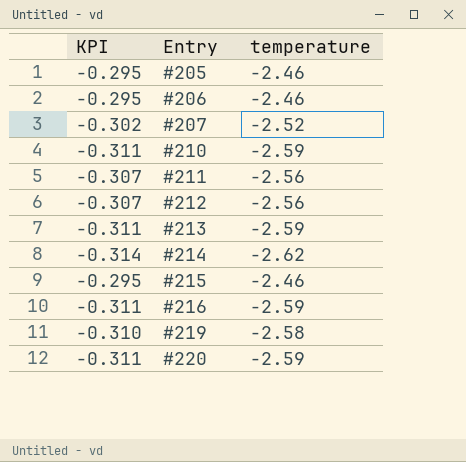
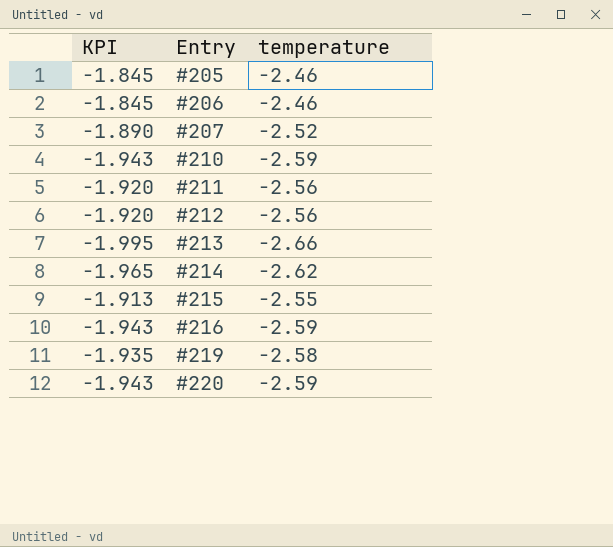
column KPI | formula: [temperature] * 0.12 -> [temperature] * 0.75
#213 | temperature: -2.59 -> -2.66
#215 | temperature: -2.46 -> -2.55

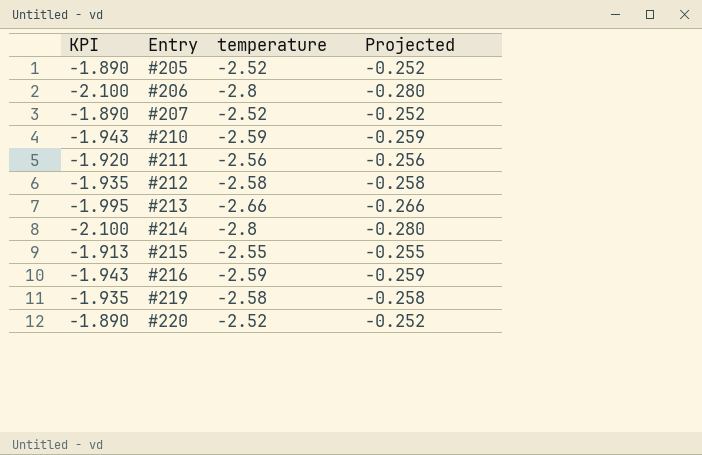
column Projected | formula: none -> [temperature] * 0.1
#205 | KPI: -1.845 -> -1.890
#205 | temperature: -2.46 -> -2.52
#206 | KPI: -1.845 -> -2.100
#206 | temperature: -2.46 -> -2.8
#212 | KPI: -1.920 -> -1.935
#212 | temperature: -2.56 -> -2.58
#214 | KPI: -1.965 -> -2.100
#214 | temperature: -2.62 -> -2.8
#220 | KPI: -1.943 -> -1.890
#220 | temperature: -2.59 -> -2.52

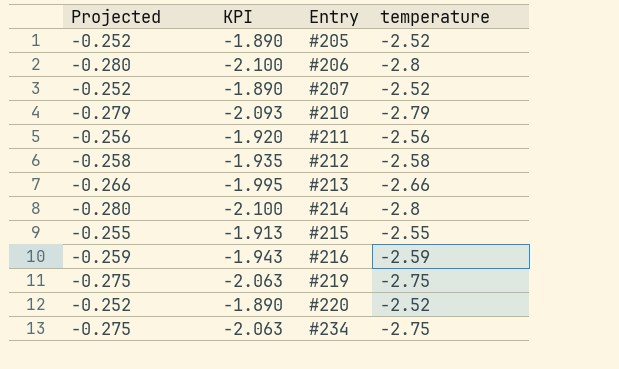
column Projected | position: 4 -> 1
#210 | Projected: -0.259 -> -0.279
#210 | KPI: -1.943 -> -2.093
#210 | temperature: -2.59 -> -2.79
#219 | Projected: -0.258 -> -0.275
#219 | KPI: -1.935 -> -2.063
#219 | temperature: -2.58 -> -2.75
row #234: none -> -0.275 | -2.063 | -2.75

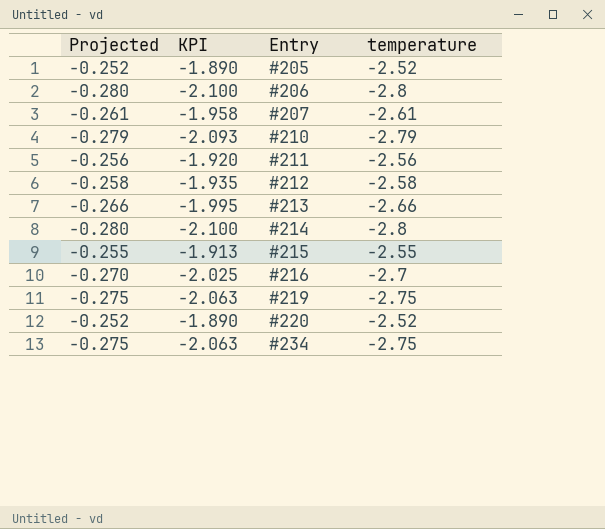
#207 | Projected: -0.252 -> -0.261
#207 | KPI: -1.890 -> -1.958
#207 | temperature: -2.52 -> -2.61
#216 | Projected: -0.259 -> -0.270
#216 | KPI: -1.943 -> -2.025
#216 | temperature: -2.59 -> -2.7

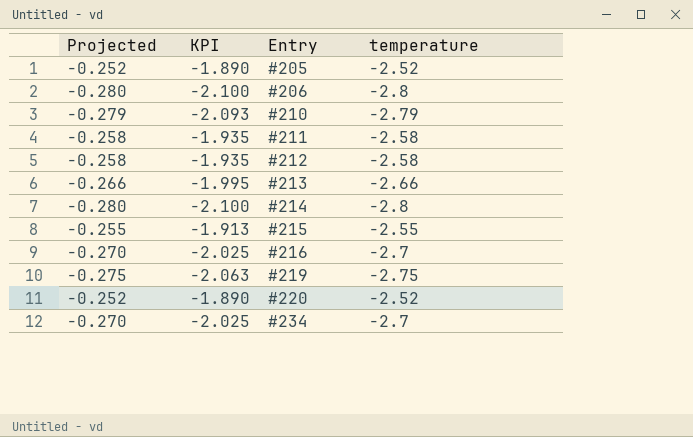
row #207: -0.261 | -1.958 | -2.61 -> none
#211 | Projected: -0.256 -> -0.258
#211 | KPI: -1.920 -> -1.935
#211 | temperature: -2.56 -> -2.58
#234 | Projected: -0.275 -> -0.270
#234 | KPI: -2.063 -> -2.025
#234 | temperature: -2.75 -> -2.7

